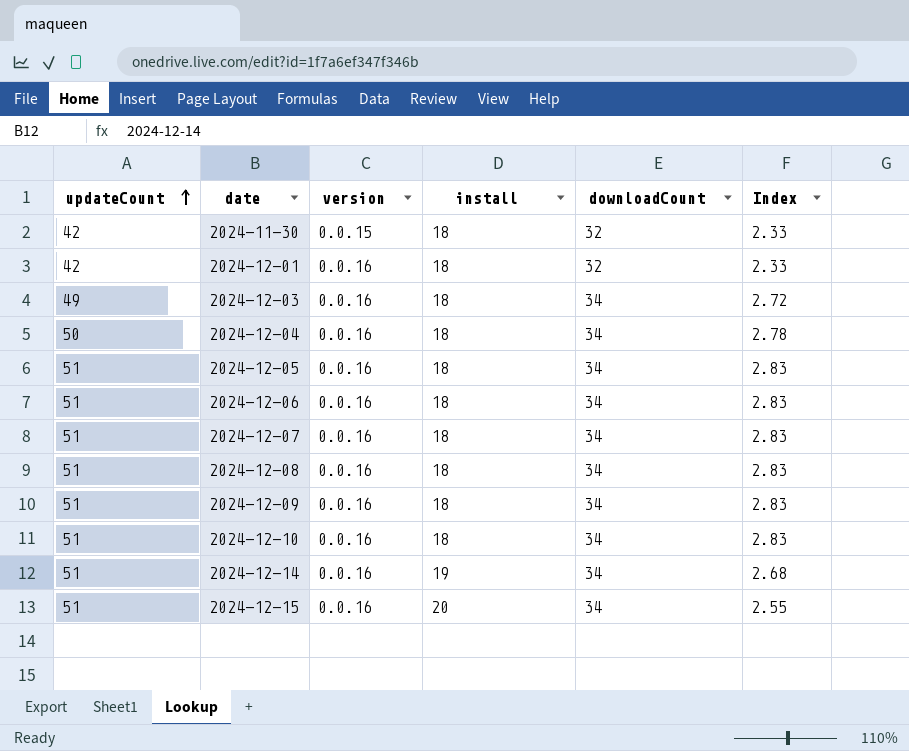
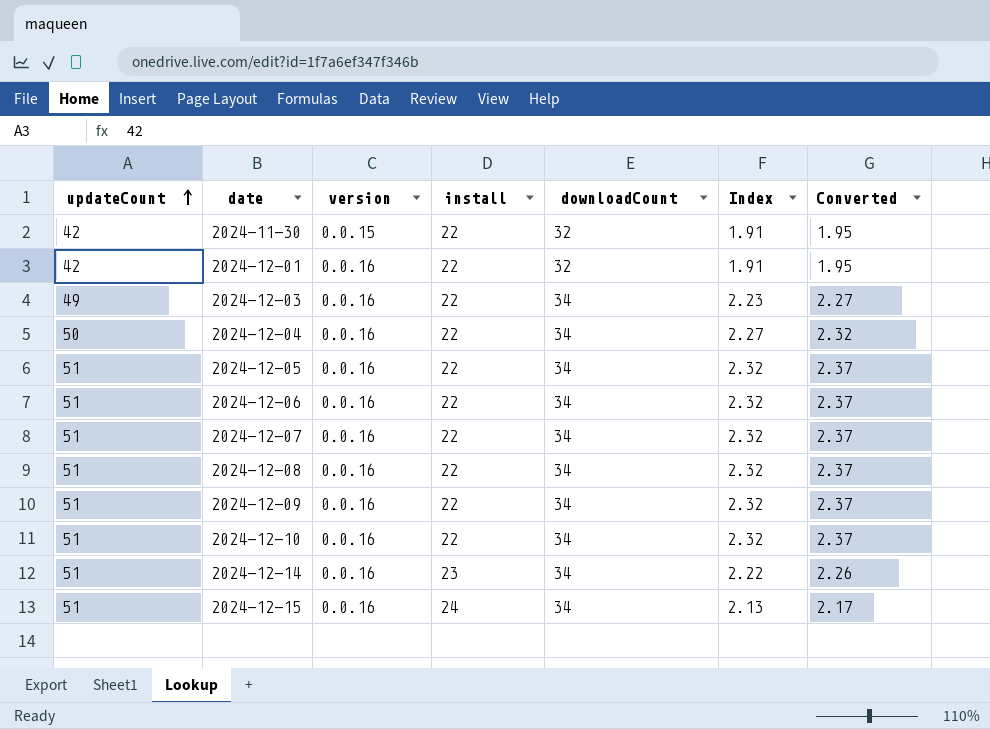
column Converted | formula: none -> [Index] * 1.02
2024-11-30 | install: 18 -> 22
2024-11-30 | Index: 2.33 -> 1.91
2024-12-01 | install: 18 -> 22
2024-12-01 | Index: 2.33 -> 1.91
2024-12-03 | install: 18 -> 22
2024-12-03 | Index: 2.72 -> 2.23
2024-12-04 | install: 18 -> 22
2024-12-04 | Index: 2.78 -> 2.27
2024-12-05 | install: 18 -> 22
2024-12-05 | Index: 2.83 -> 2.32
2024-12-06 | install: 18 -> 22
2024-12-06 | Index: 2.83 -> 2.32
2024-12-07 | install: 18 -> 22
2024-12-07 | Index: 2.83 -> 2.32
2024-12-08 | install: 18 -> 22
2024-12-08 | Index: 2.83 -> 2.32
2024-12-09 | install: 18 -> 22
2024-12-09 | Index: 2.83 -> 2.32
2024-12-10 | install: 18 -> 22
2024-12-10 | Index: 2.83 -> 2.32
2024-12-14 | install: 19 -> 23
2024-12-14 | Index: 2.68 -> 2.22
2024-12-15 | install: 20 -> 24
2024-12-15 | Index: 2.55 -> 2.13

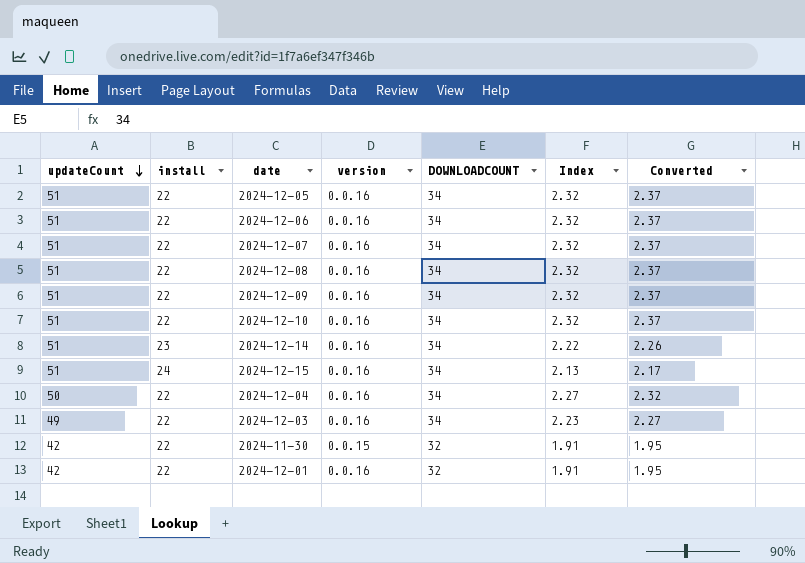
row order: updateCount ascending -> updateCount descending
column install | position: 4 -> 2
column name: downloadCount -> DOWNLOADCOUNT

